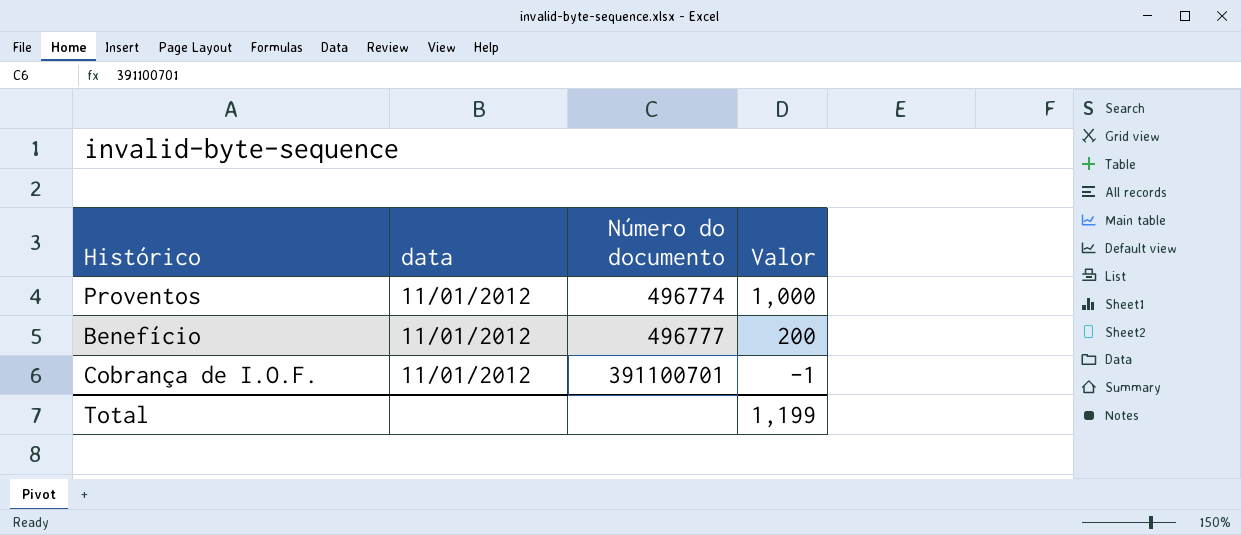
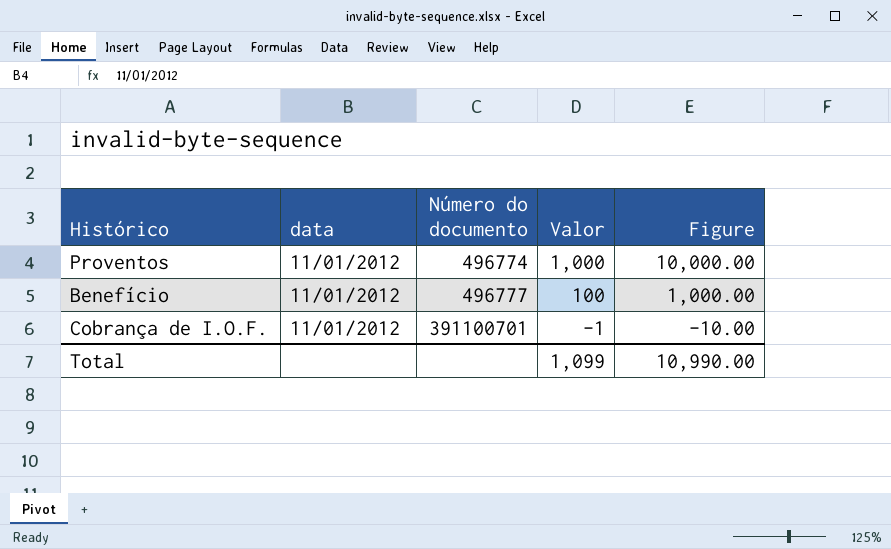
column Figure | formula: none -> [Valor] * 10
Benefício | Valor: 200 -> 100
Total | Valor: 1,199 -> 1,099

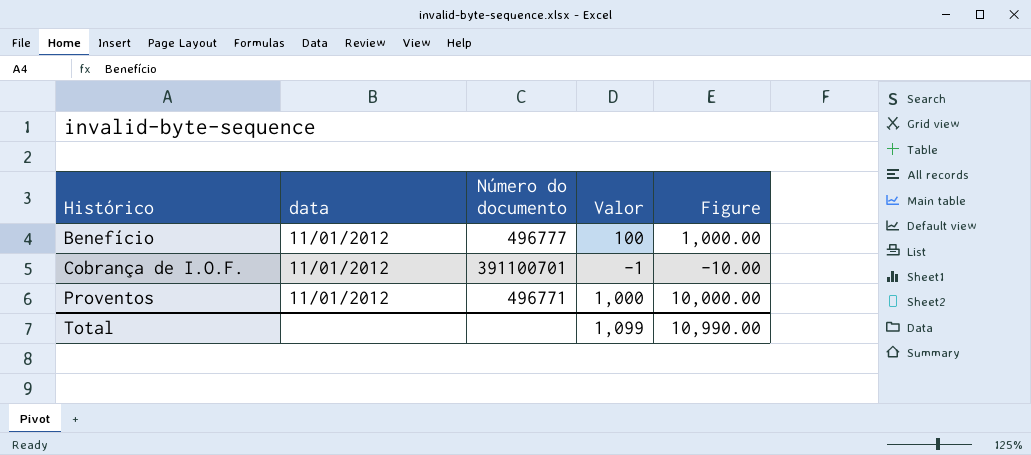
row order: Número do documento ascending -> Histórico ascending
Proventos | Número do documento: 496774 -> 496771

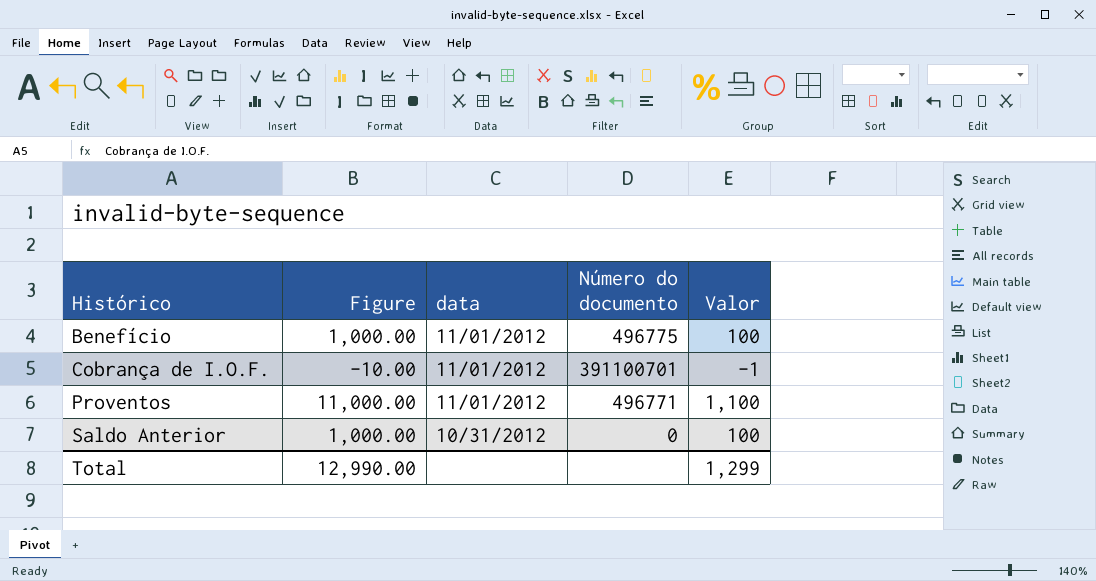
column Figure | position: 5 -> 2
Benefício | Número do documento: 496777 -> 496775
Proventos | Figure: 10,000.00 -> 11,000.00
Proventos | Valor: 1,000 -> 1,100
row Saldo Anterior: none -> 1,000.00 | 10/31/2012 | 0 | 100
Total | Figure: 10,990.00 -> 12,990.00
Total | Valor: 1,099 -> 1,299

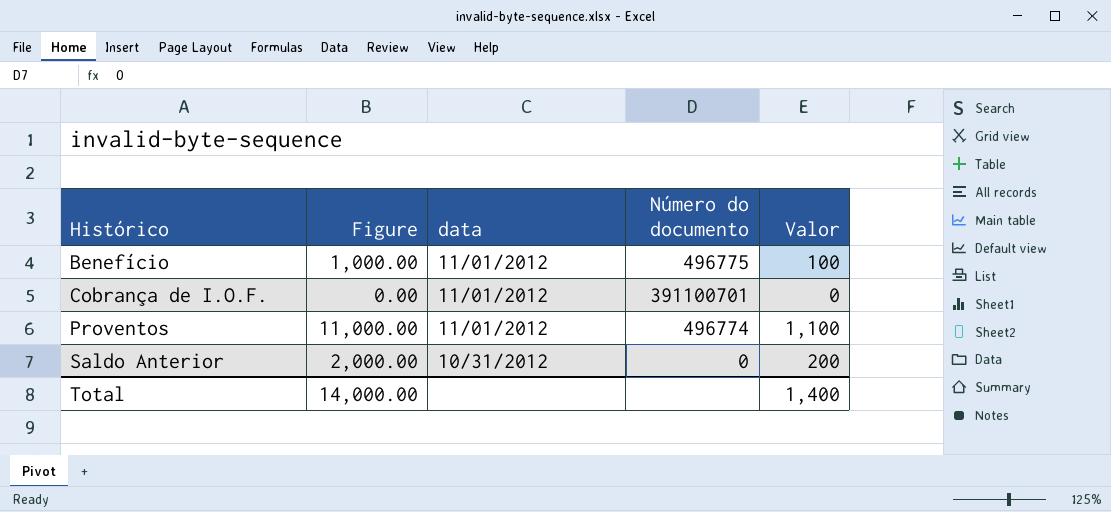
Cobrança de I.O.F. | Figure: -10.00 -> 0.00
Cobrança de I.O.F. | Valor: -1 -> 0
Proventos | Número do documento: 496771 -> 496774
Saldo Anterior | Figure: 1,000.00 -> 2,000.00
Saldo Anterior | Valor: 100 -> 200
Total | Figure: 12,990.00 -> 14,000.00
Total | Valor: 1,299 -> 1,400

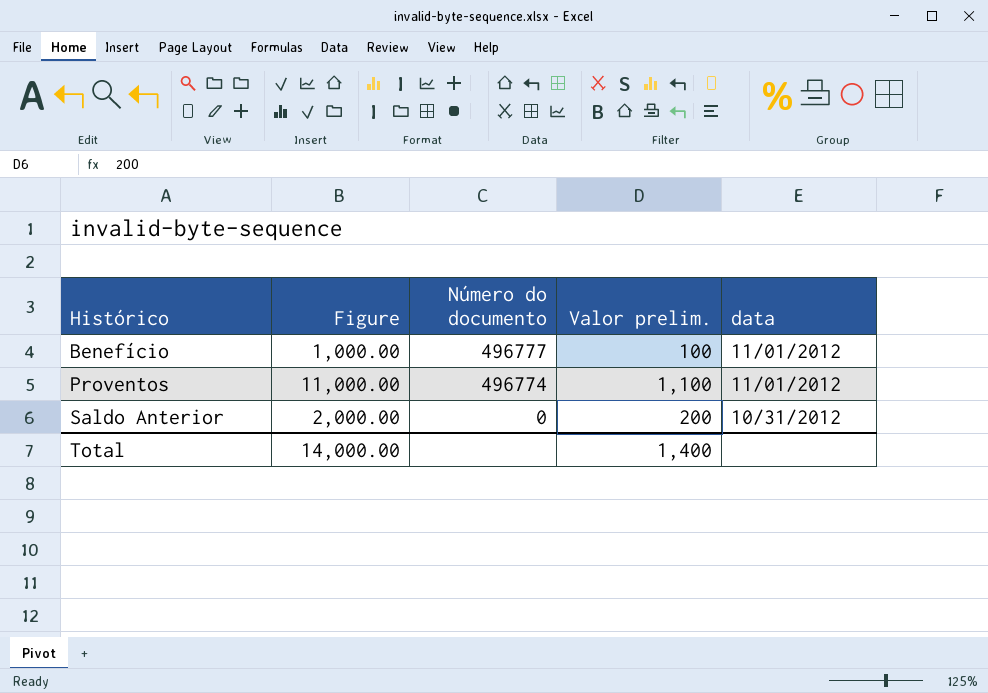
column name: Valor -> Valor prelim.
column data | position: 3 -> 5
row Cobrança de I.O.F.: 0.00 | 11/01/2012 | 391100701 | 0 -> none
Benefício | Número do documento: 496775 -> 496777

